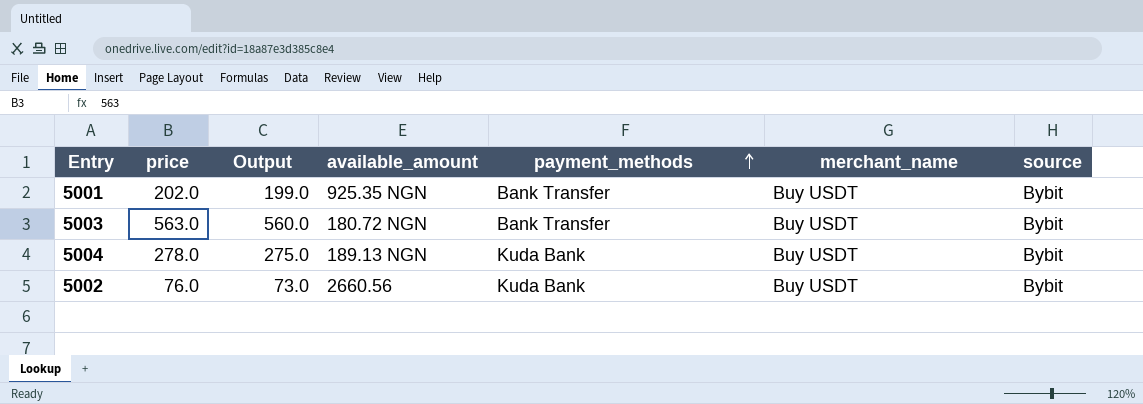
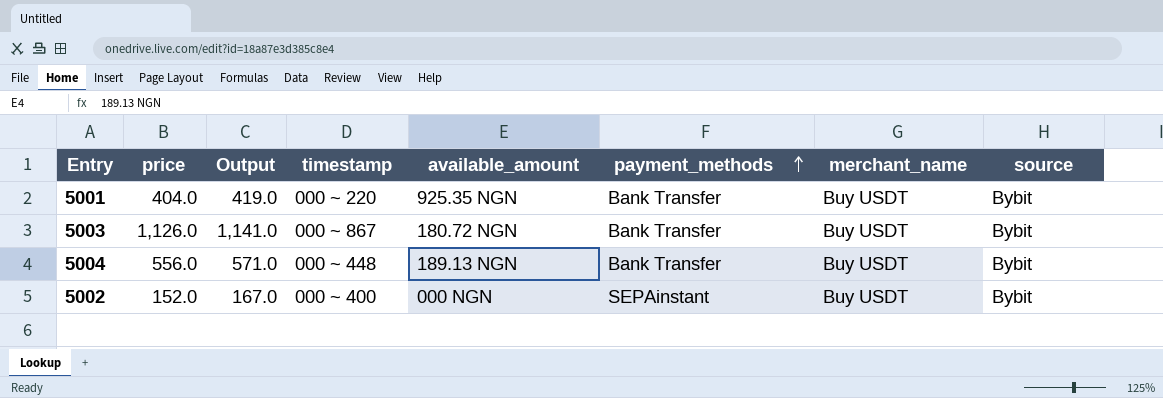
column Output | formula: [price] - 3 -> [price] + 15
column timestamp | position: none -> 4
5001 | price: 202.0 -> 404.0
5003 | price: 563.0 -> 1,126.0
5004 | price: 278.0 -> 556.0
5004 | payment_methods: Kuda Bank -> Bank Transfer
5002 | price: 76.0 -> 152.0
5002 | available_amount: 2660.56 -> 000 NGN
5002 | payment_methods: Kuda Bank -> SEPAinstant

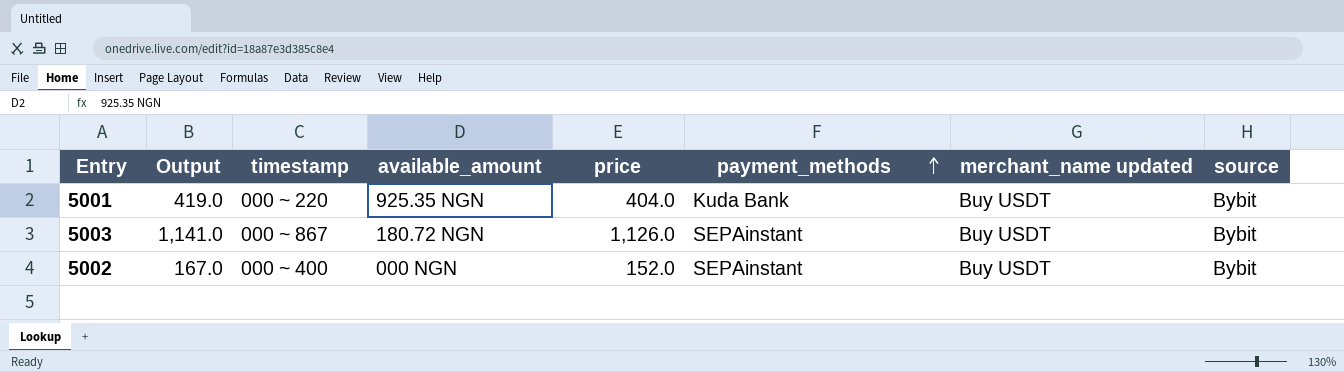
column price | position: 2 -> 5
column name: merchant_name -> merchant_name updated
row 5004: 556.0 | 571.0 | 000 ~ 448 | 189.13 NGN | Bank Transfer | Buy USDT | Bybit -> none
5001 | payment_methods: Bank Transfer -> Kuda Bank
5003 | payment_methods: Bank Transfer -> SEPAinstant

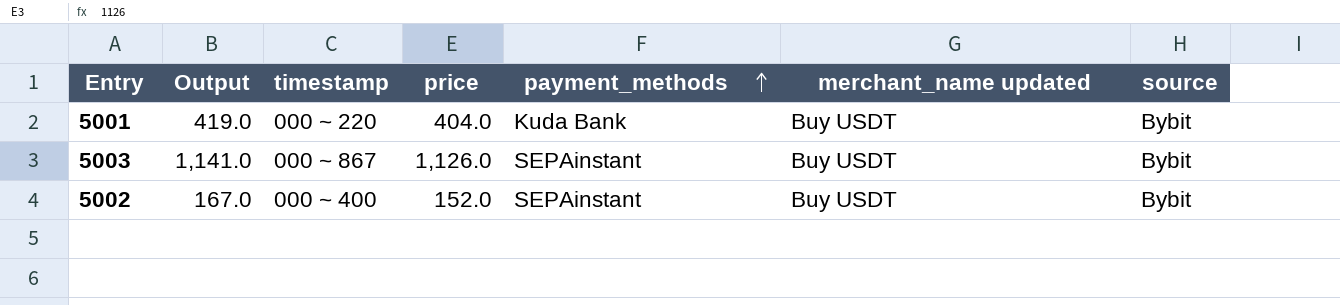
column available_amount | position: 4 -> none

